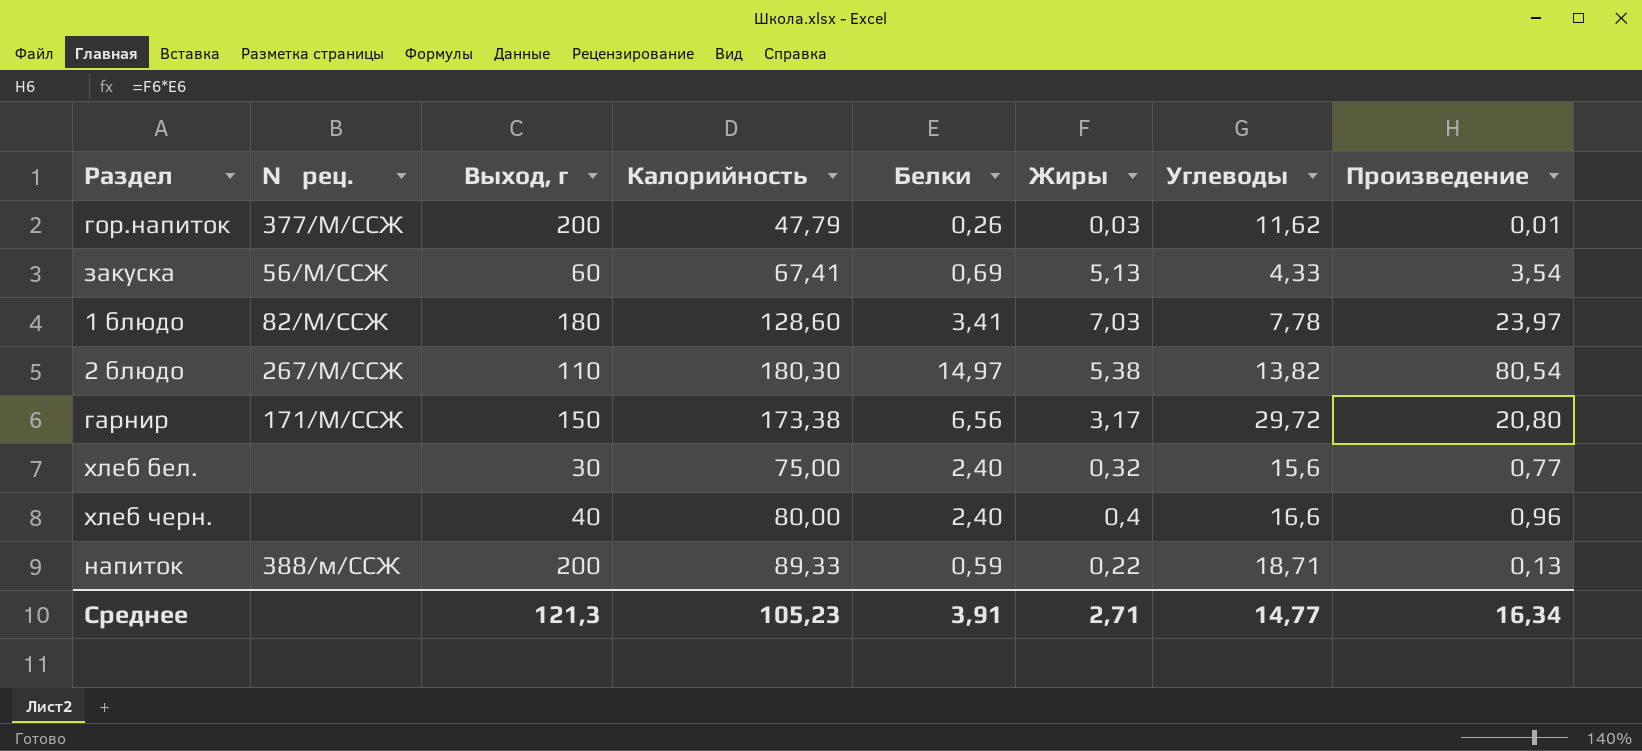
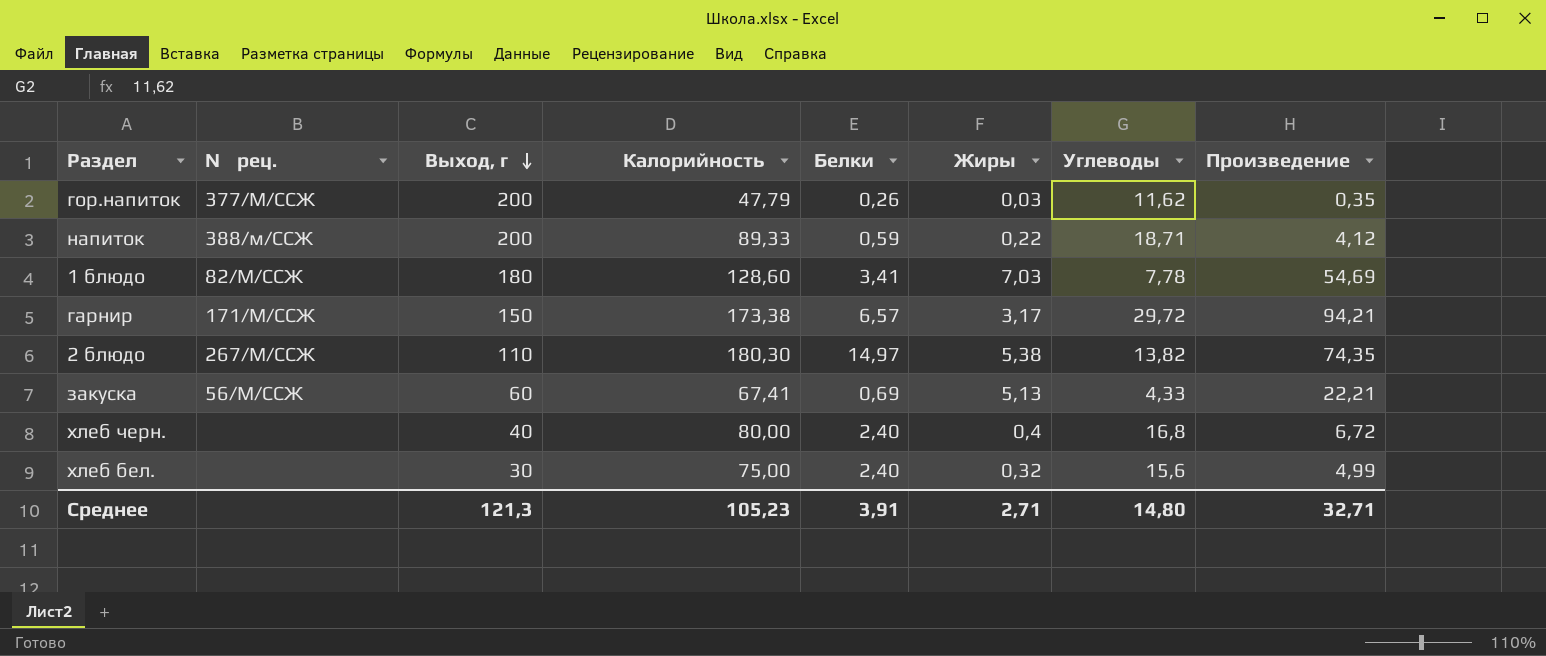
row order: none -> Выход, г descending
column Произведение | formula: [Белки] * [Жиры] -> [Жиры] * [Углеводы]
гарнир | Белки: 6,56 -> 6,57
хлеб черн. | Углеводы: 16,6 -> 16,8
Среднее | Углеводы: 14,77 -> 14,80
Среднее | Произведение: 16,34 -> 32,71

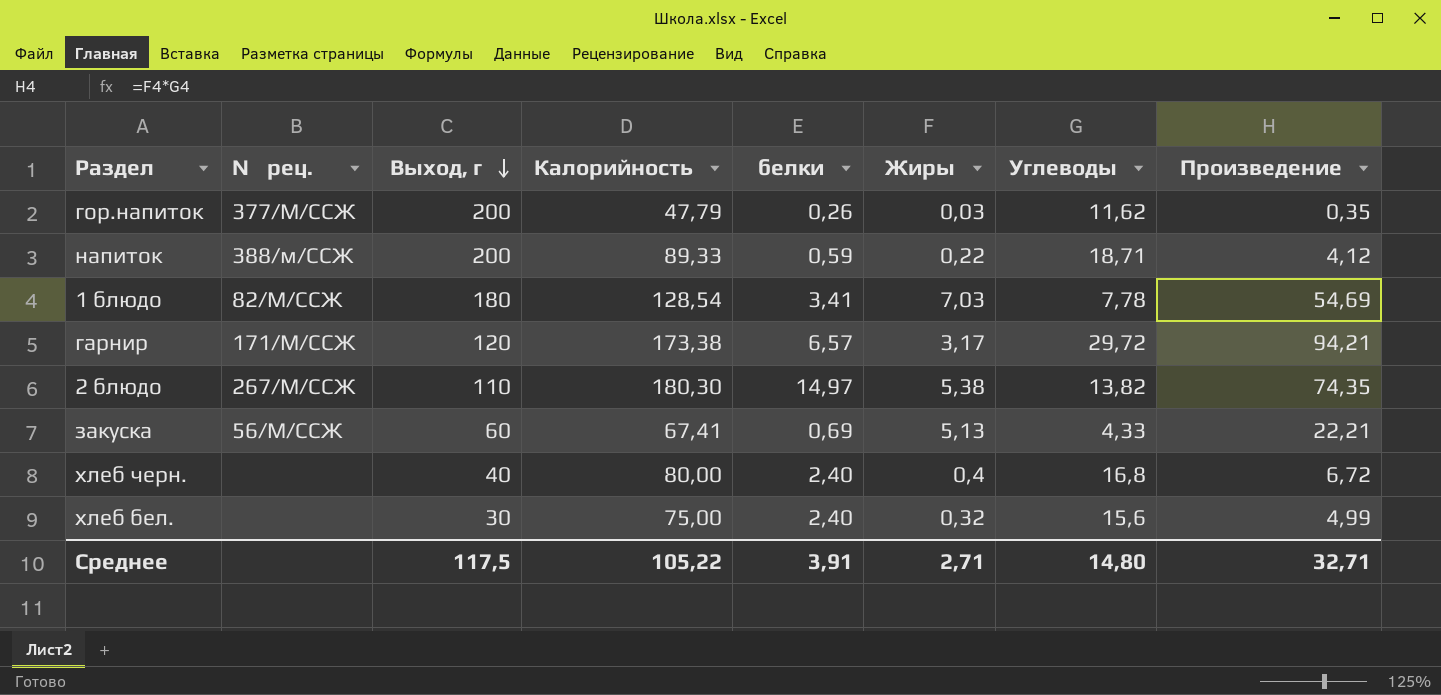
column name: Белки -> белки
1 блюдо | Калорийность: 128,60 -> 128,54
гарнир | Выход, г: 150 -> 120
Среднее | Выход, г: 121,3 -> 117,5
Среднее | Калорийность: 105,23 -> 105,22

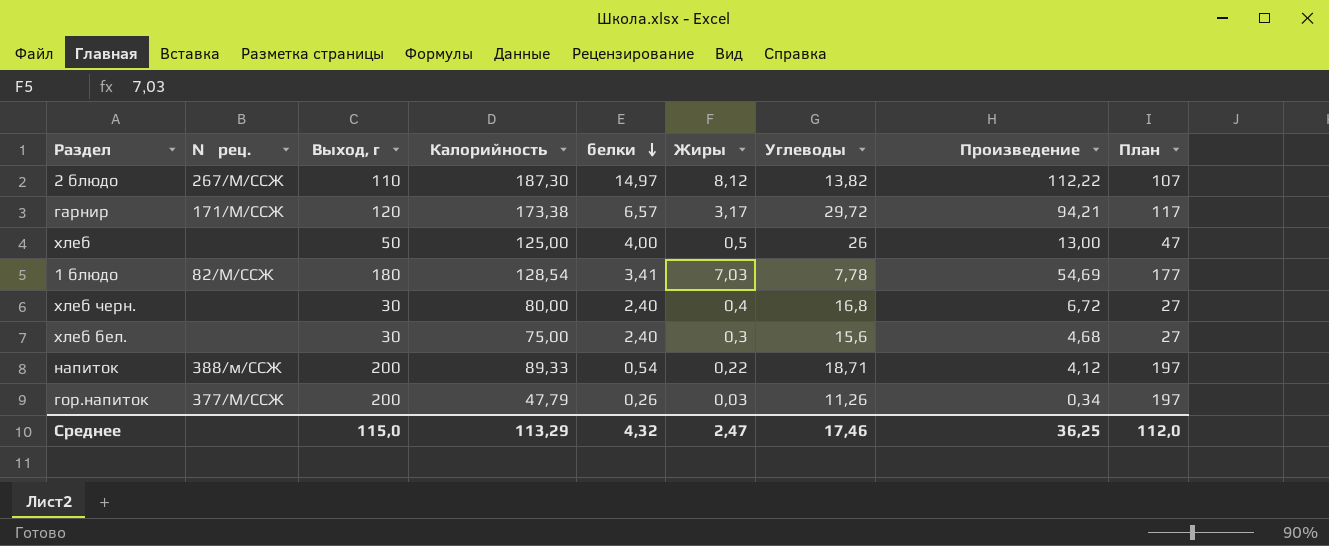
row order: Выход, г descending -> белки descending
column План | formula: none -> [Выход, г] - 3
row закуска: 56/М/ССЖ | 60 | 67,41 | 0,69 | 5,13 | 4,33 | 22,21 -> none
2 блюдо | Калорийность: 180,30 -> 187,30
2 блюдо | Жиры: 5,38 -> 8,12
2 блюдо | Произведение: 74,35 -> 112,22
row хлеб: none -> none | 50 | 125,00 | 4,00 | 0,5 | 26 | 13,00 | 47
хлеб черн. | Выход, г: 40 -> 30
хлеб бел. | Жиры: 0,32 -> 0,3
хлеб бел. | Произведение: 4,99 -> 4,68
напиток | белки: 0,59 -> 0,54
гор.напиток | Углеводы: 11,62 -> 11,26
гор.напиток | Произведение: 0,35 -> 0,34
Среднее | Выход, г: 117,5 -> 115,0
Среднее | Калорийность: 105,22 -> 113,29
Среднее | белки: 3,91 -> 4,32
Среднее | Жиры: 2,71 -> 2,47
Среднее | Углеводы: 14,80 -> 17,46
Среднее | Произведение: 32,71 -> 36,25

